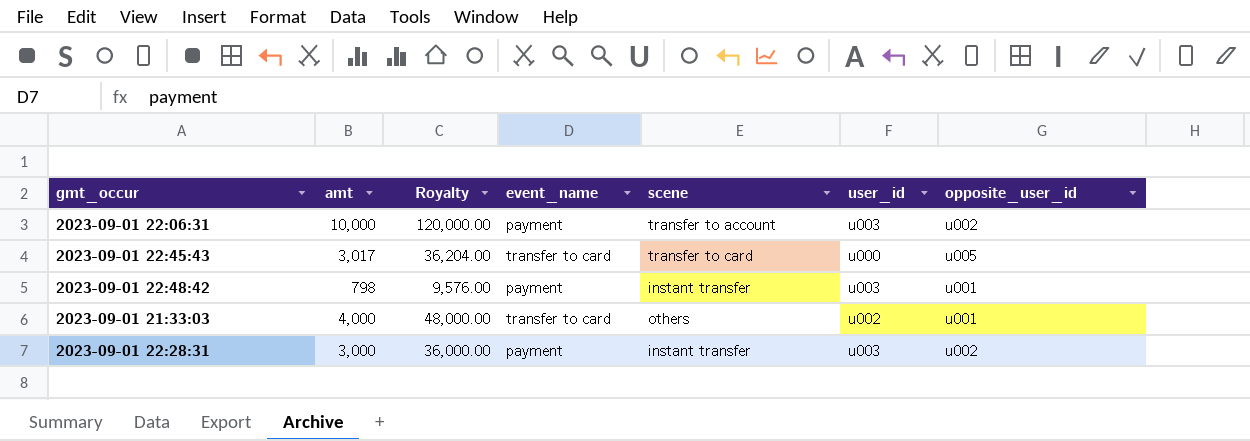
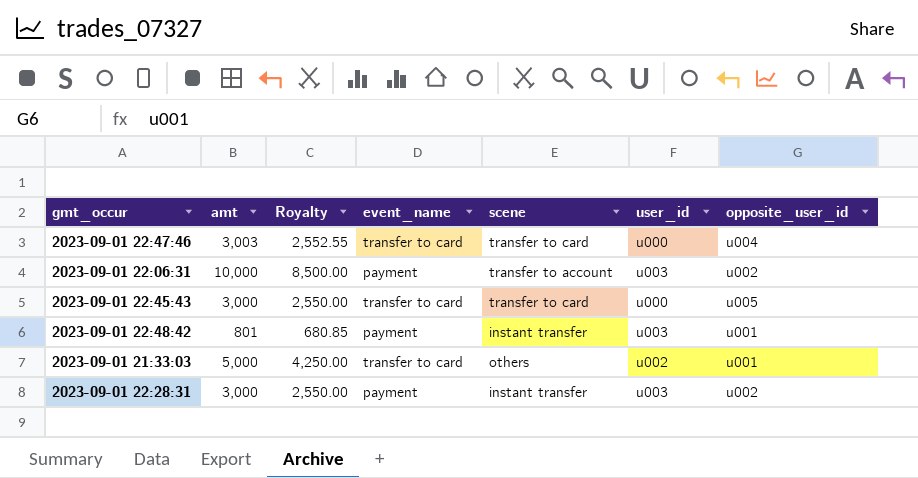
column Royalty | formula: [amt] * 12 -> [amt] * 0.85
row 2023-09-01 22:47:46: none -> 3,003 | 2,552.55 | transfer to card | transfer to card | u000 | u004
2023-09-01 22:45:43 | amt: 3,017 -> 3,000
2023-09-01 22:48:42 | amt: 798 -> 801
2023-09-01 21:33:03 | amt: 4,000 -> 5,000

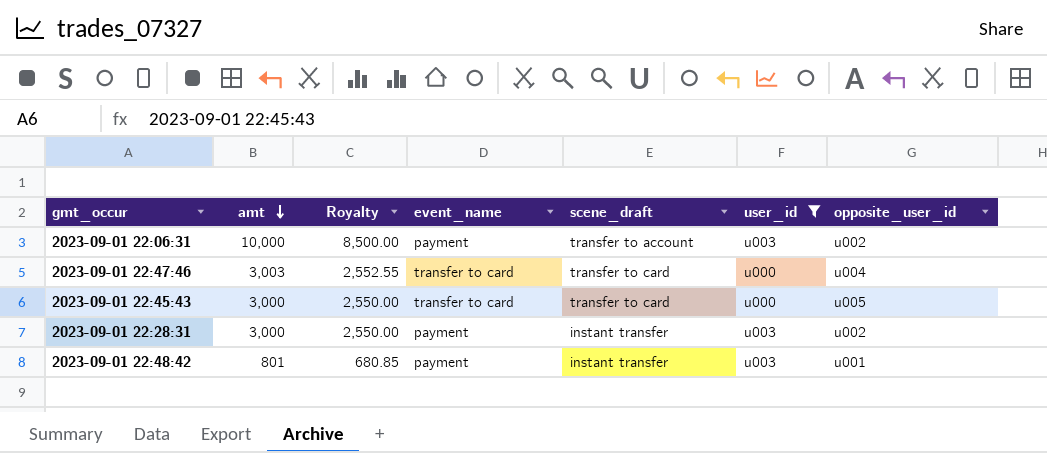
filter: none -> user_id != u002
row order: none -> amt descending
column name: scene -> scene_draft

